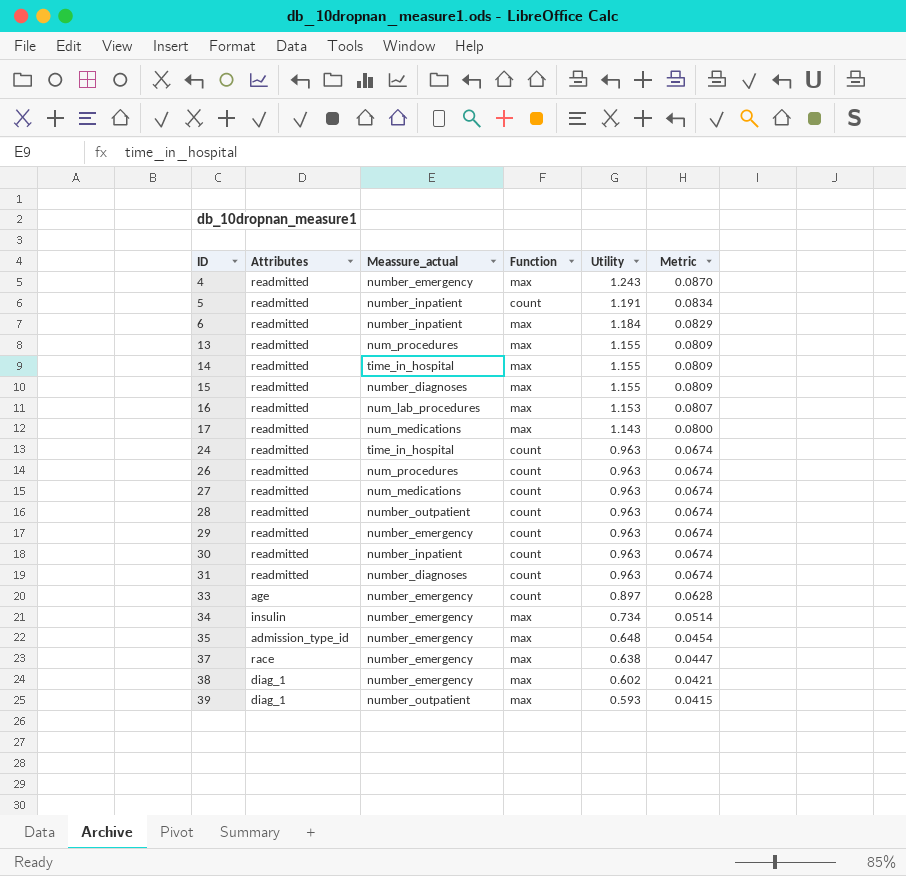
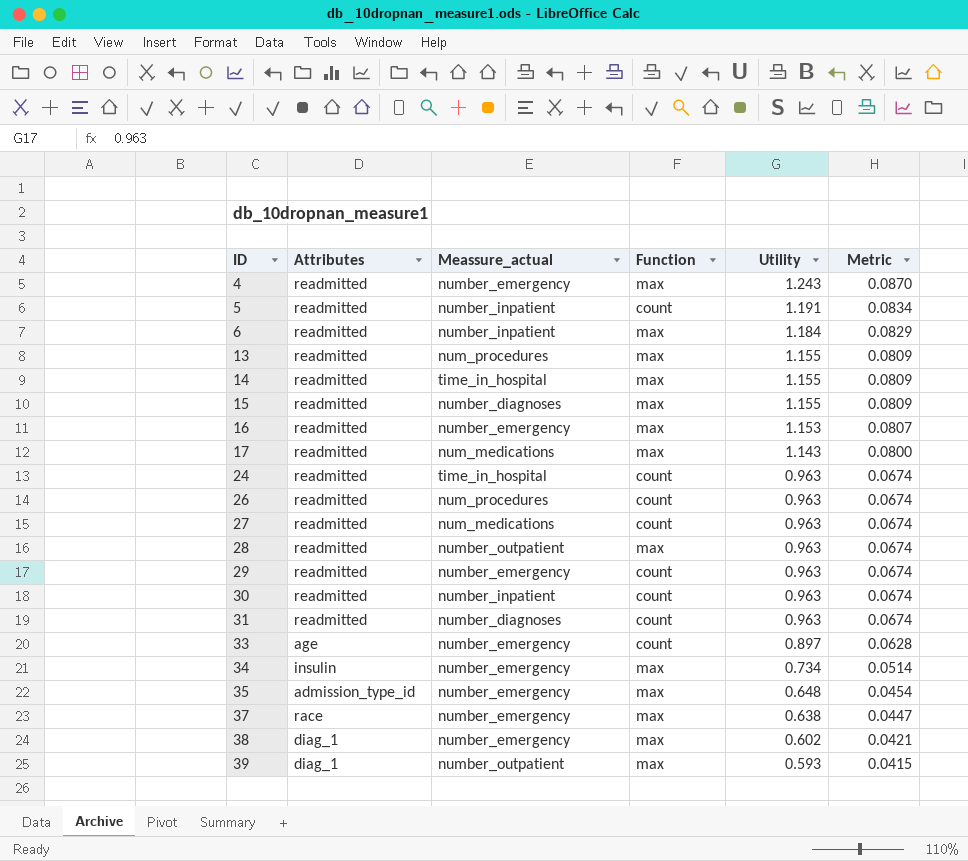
16 | Meassure_actual: num_lab_procedures -> number_emergency
28 | Function: count -> max

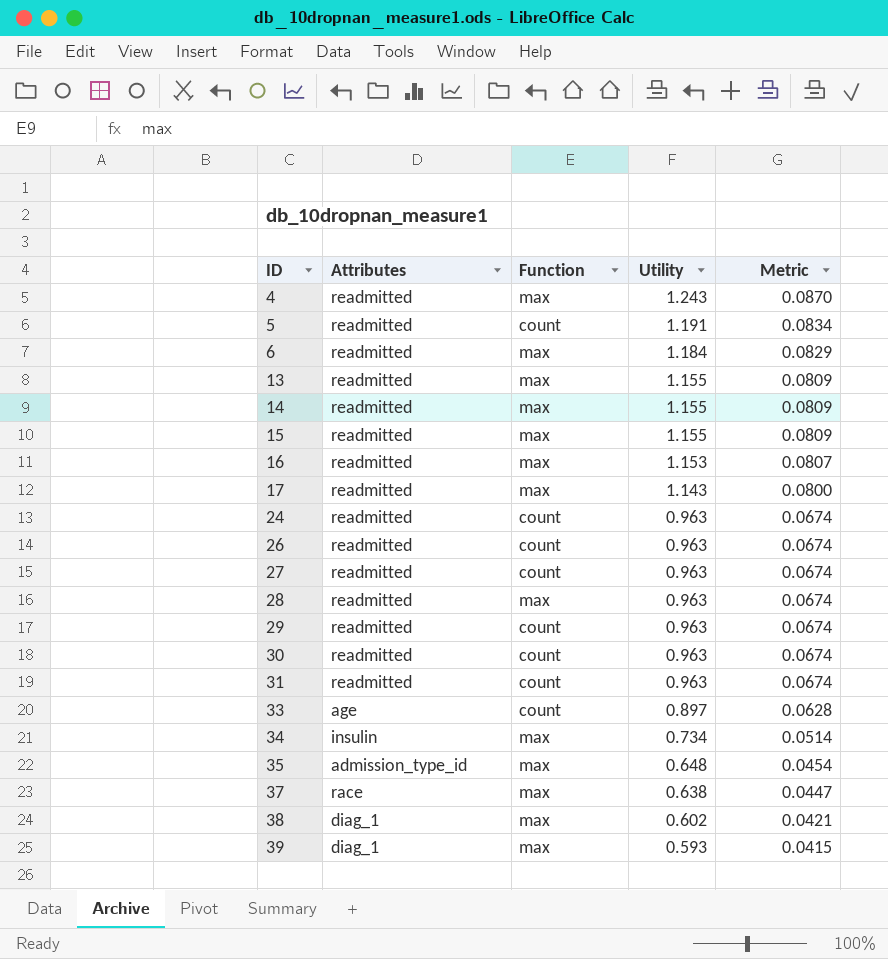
column Meassure_actual | position: 3 -> none

